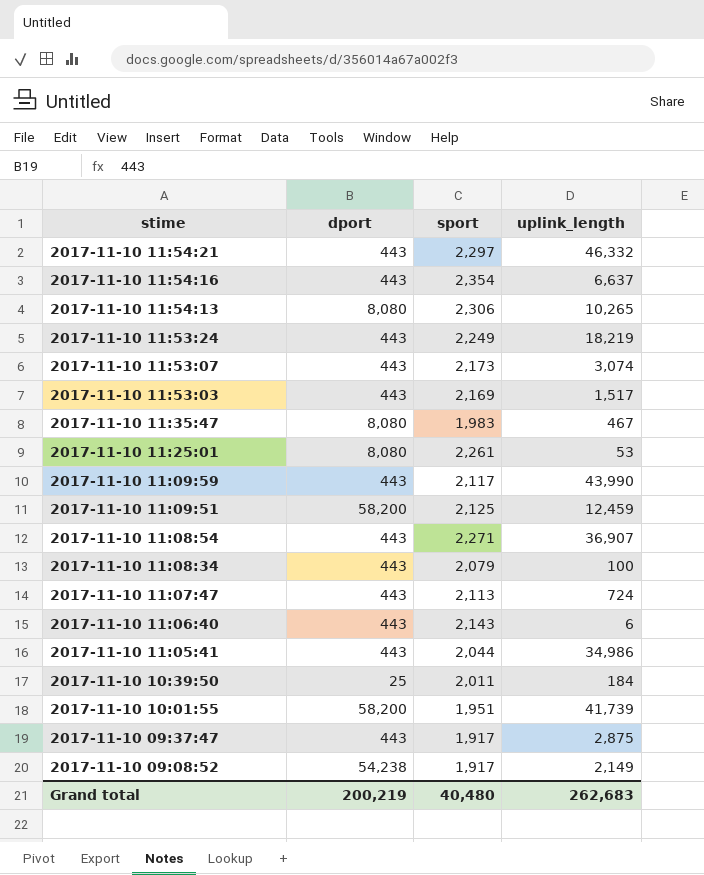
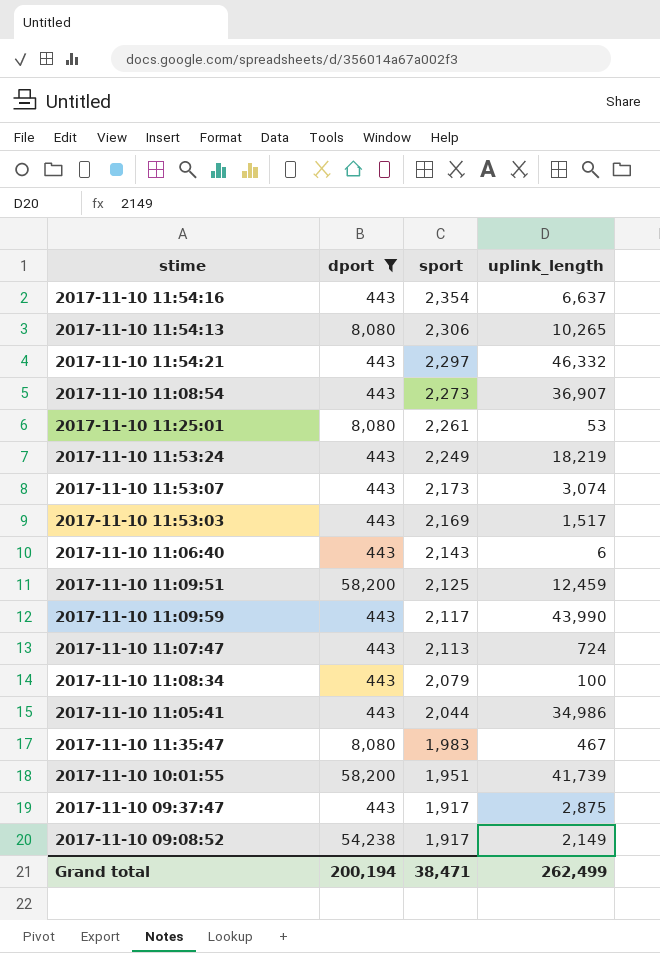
filter: none -> dport != 25
row order: stime descending -> sport descending
2017-11-10 11:08:54 | sport: 2,271 -> 2,273
Grand total | dport: 200,219 -> 200,194
Grand total | sport: 40,480 -> 38,471
Grand total | uplink_length: 262,683 -> 262,499

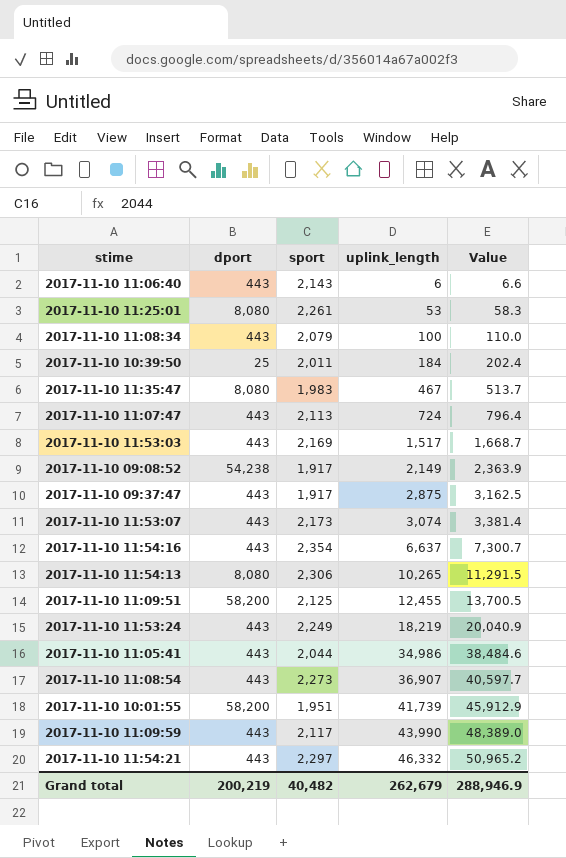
filter: dport != 25 -> none
row order: sport descending -> uplink_length ascending
column Value | formula: none -> [uplink_length] * 1.1
2017-11-10 11:09:51 | uplink_length: 12,459 -> 12,455
Grand total | dport: 200,194 -> 200,219
Grand total | sport: 38,471 -> 40,482
Grand total | uplink_length: 262,499 -> 262,679

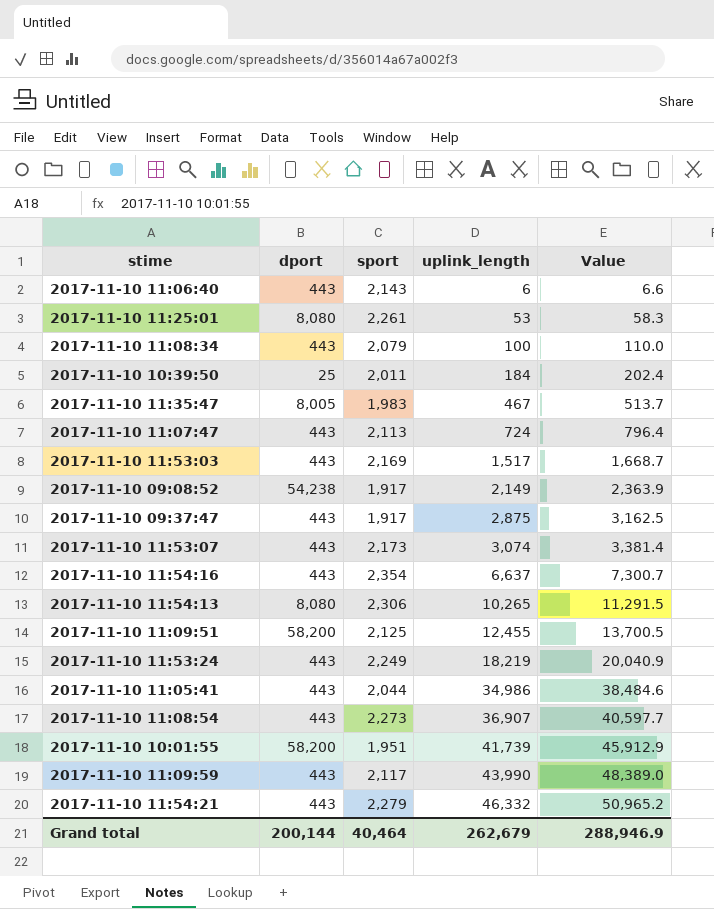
2017-11-10 11:35:47 | dport: 8,080 -> 8,005
2017-11-10 11:54:21 | sport: 2,297 -> 2,279
Grand total | dport: 200,219 -> 200,144
Grand total | sport: 40,482 -> 40,464

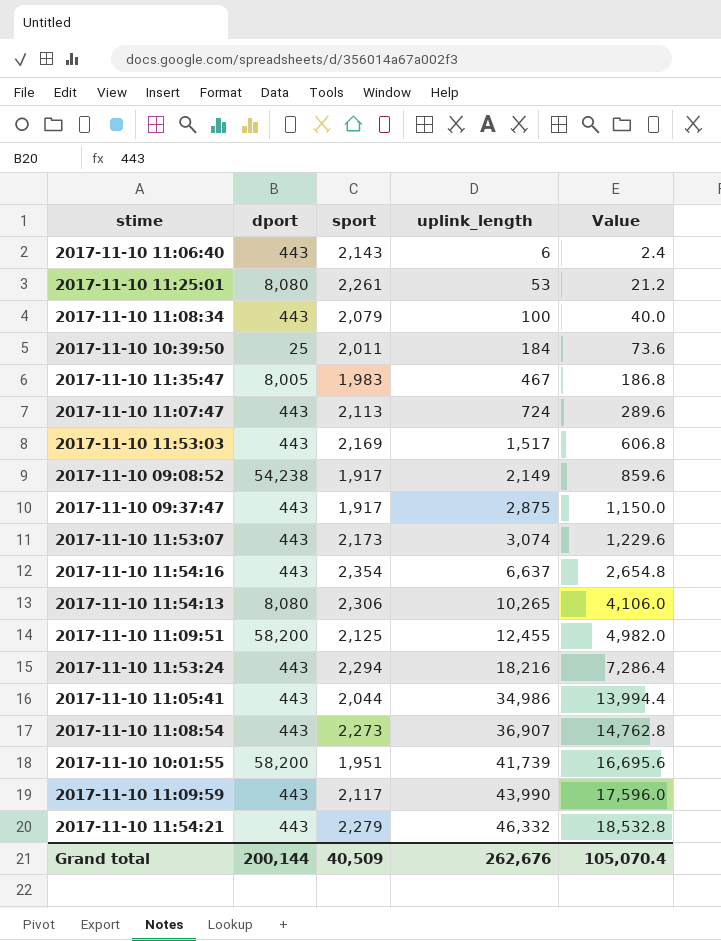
column Value | formula: [uplink_length] * 1.1 -> [uplink_length] * 0.4
2017-11-10 11:53:24 | sport: 2,249 -> 2,294
2017-11-10 11:53:24 | uplink_length: 18,219 -> 18,216
Grand total | sport: 40,464 -> 40,509
Grand total | uplink_length: 262,679 -> 262,676
Grand total | Value: 288,946.9 -> 105,070.4

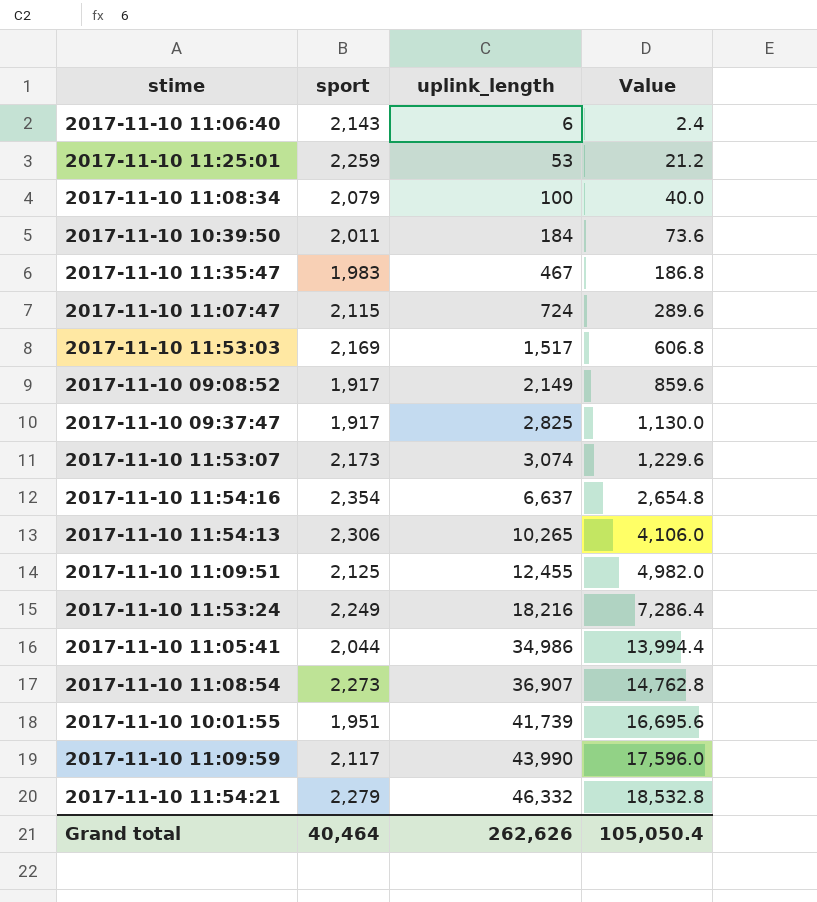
column dport | position: 2 -> none
2017-11-10 11:25:01 | sport: 2,261 -> 2,259
2017-11-10 11:07:47 | sport: 2,113 -> 2,115
2017-11-10 09:37:47 | uplink_length: 2,875 -> 2,825
2017-11-10 09:37:47 | Value: 1,150.0 -> 1,130.0
2017-11-10 11:53:24 | sport: 2,294 -> 2,249
Grand total | sport: 40,509 -> 40,464
Grand total | uplink_length: 262,676 -> 262,626
Grand total | Value: 105,070.4 -> 105,050.4

